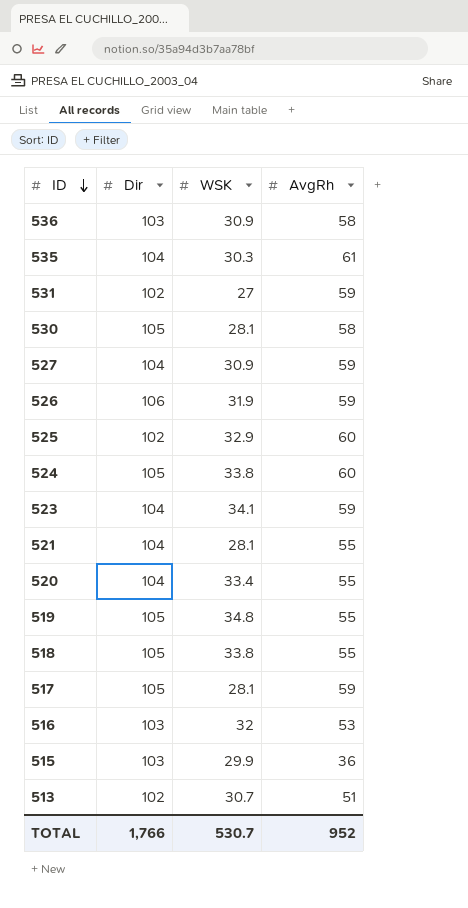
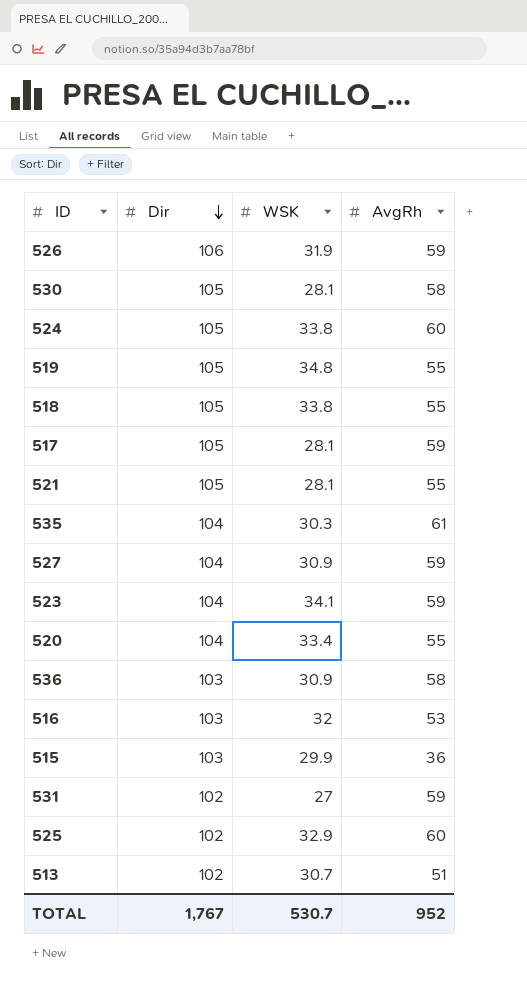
row order: ID descending -> Dir descending
521 | Dir: 104 -> 105
TOTAL | Dir: 1,766 -> 1,767

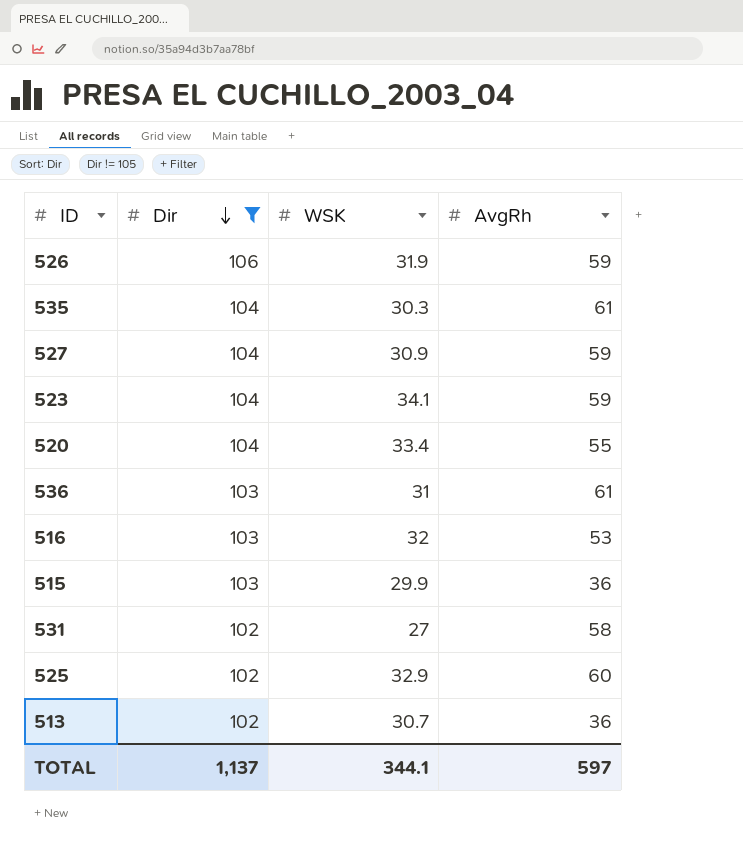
filter: none -> Dir != 105
536 | WSK: 30.9 -> 31
536 | AvgRh: 58 -> 61
531 | AvgRh: 59 -> 58
513 | AvgRh: 51 -> 36
TOTAL | Dir: 1,767 -> 1,137
TOTAL | WSK: 530.7 -> 344.1
TOTAL | AvgRh: 952 -> 597

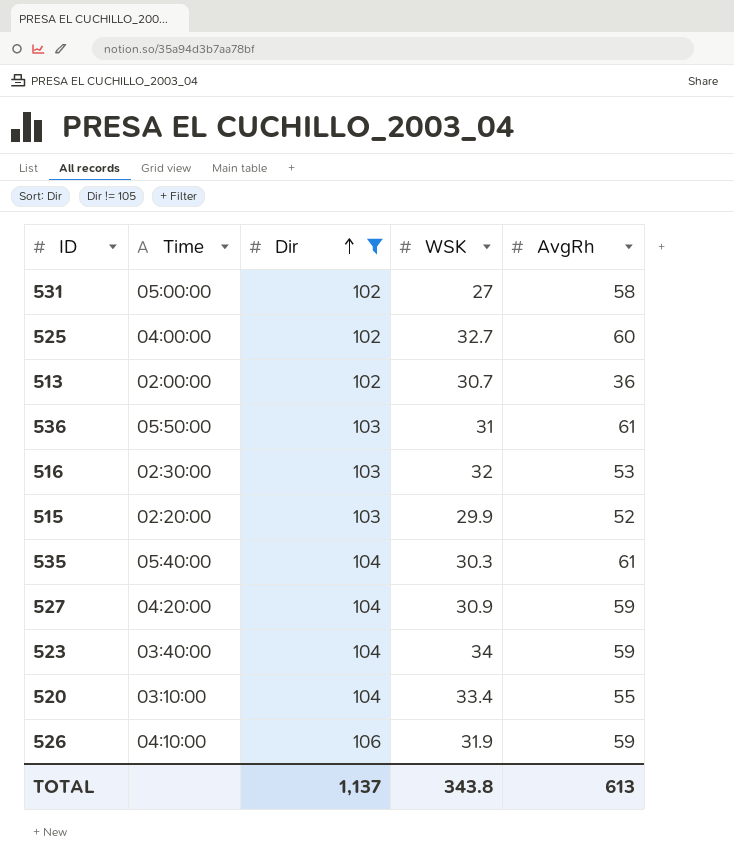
row order: Dir descending -> Dir ascending
column Time | position: none -> 2
525 | WSK: 32.9 -> 32.7
515 | AvgRh: 36 -> 52
523 | WSK: 34.1 -> 34
TOTAL | WSK: 344.1 -> 343.8
TOTAL | AvgRh: 597 -> 613

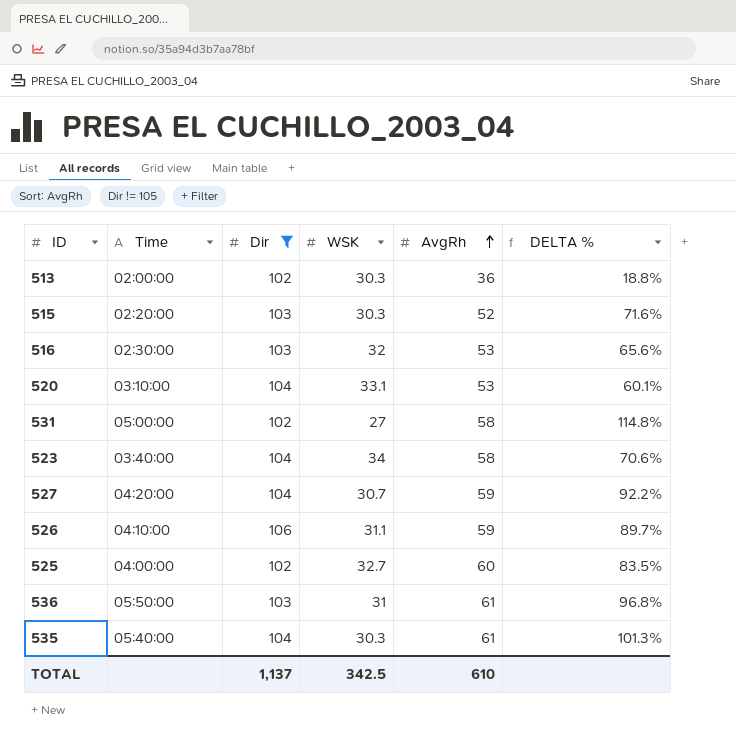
row order: Dir ascending -> AvgRh ascending
column DELTA % | formula: none -> ([AvgRh] - [WSK]) / [WSK]
513 | WSK: 30.7 -> 30.3
515 | WSK: 29.9 -> 30.3
520 | WSK: 33.4 -> 33.1
520 | AvgRh: 55 -> 53
523 | AvgRh: 59 -> 58
527 | WSK: 30.9 -> 30.7
526 | WSK: 31.9 -> 31.1
TOTAL | WSK: 343.8 -> 342.5
TOTAL | AvgRh: 613 -> 610

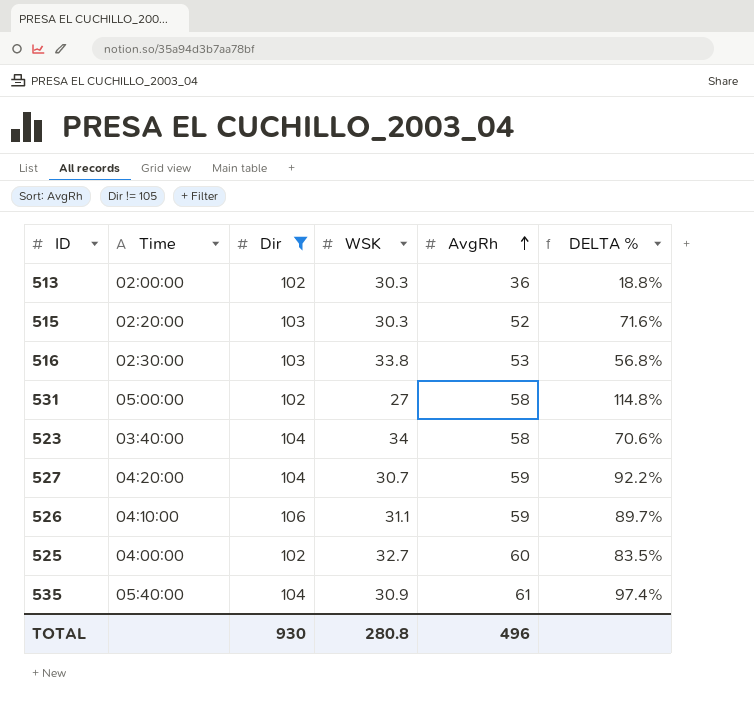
row 520: 03:10:00 | 104 | 33.1 | 53 | 60.1% -> none
row 536: 05:50:00 | 103 | 31 | 61 | 96.8% -> none
516 | WSK: 32 -> 33.8
516 | DELTA %: 65.6% -> 56.8%
535 | WSK: 30.3 -> 30.9
535 | DELTA %: 101.3% -> 97.4%
TOTAL | Dir: 1,137 -> 930
TOTAL | WSK: 342.5 -> 280.8
TOTAL | AvgRh: 610 -> 496

